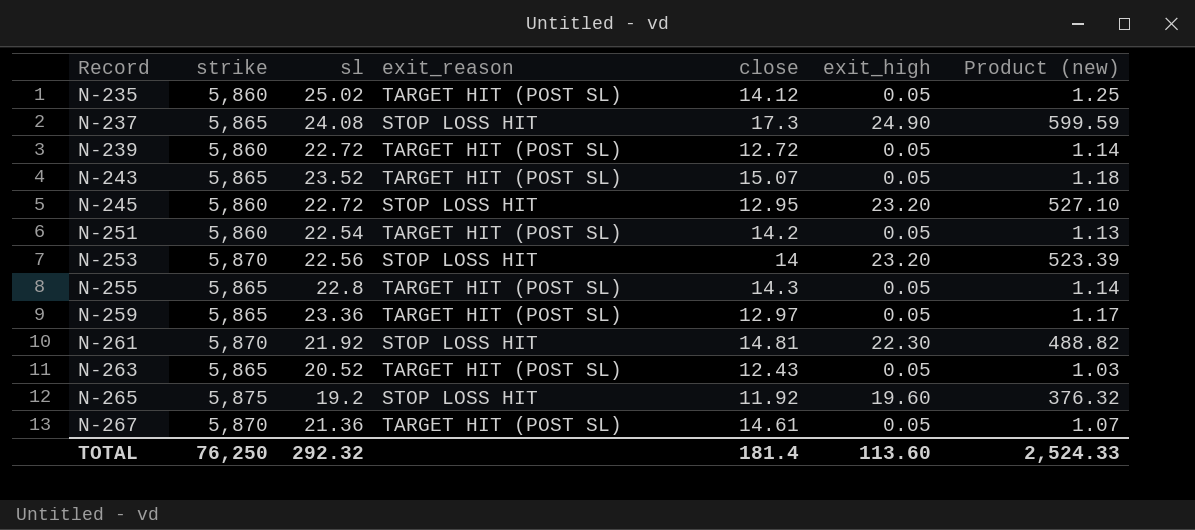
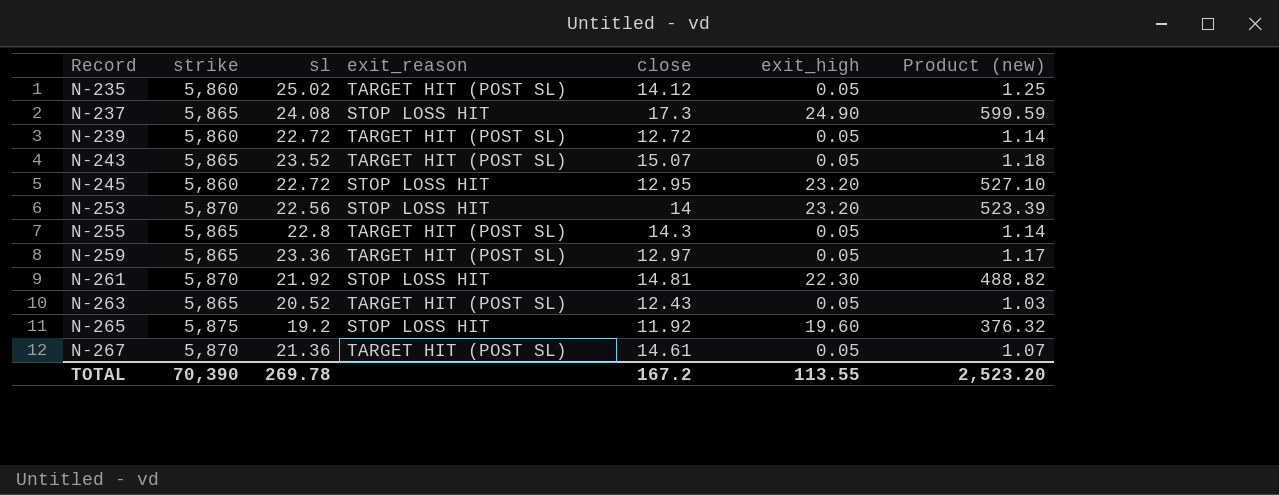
row N-251: 5,860 | 22.54 | TARGET HIT (POST SL) | 14.2 | 0.05 | 1.13 -> none
TOTAL | strike: 76,250 -> 70,390
TOTAL | sl: 292.32 -> 269.78
TOTAL | close: 181.4 -> 167.2
TOTAL | exit_high: 113.60 -> 113.55
TOTAL | Product (new): 2,524.33 -> 2,523.20

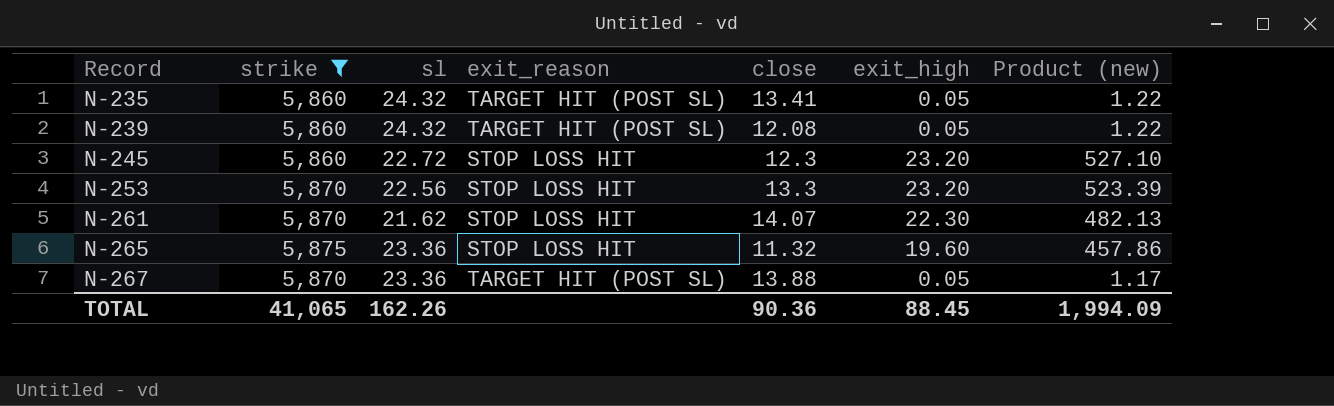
filter: none -> strike != 5,865
N-235 | sl: 25.02 -> 24.32
N-235 | close: 14.12 -> 13.41
N-235 | Product (new): 1.25 -> 1.22
N-239 | sl: 22.72 -> 24.32
N-239 | close: 12.72 -> 12.08
N-239 | Product (new): 1.14 -> 1.22
N-245 | close: 12.95 -> 12.3
N-253 | close: 14 -> 13.3
N-261 | sl: 21.92 -> 21.62
N-261 | close: 14.81 -> 14.07
N-261 | Product (new): 488.82 -> 482.13
N-265 | sl: 19.2 -> 23.36
N-265 | close: 11.92 -> 11.32
N-265 | Product (new): 376.32 -> 457.86
N-267 | sl: 21.36 -> 23.36
N-267 | close: 14.61 -> 13.88
N-267 | Product (new): 1.07 -> 1.17
TOTAL | strike: 70,390 -> 41,065
TOTAL | sl: 269.78 -> 162.26
TOTAL | close: 167.2 -> 90.36
TOTAL | exit_high: 113.55 -> 88.45
TOTAL | Product (new): 2,523.20 -> 1,994.09

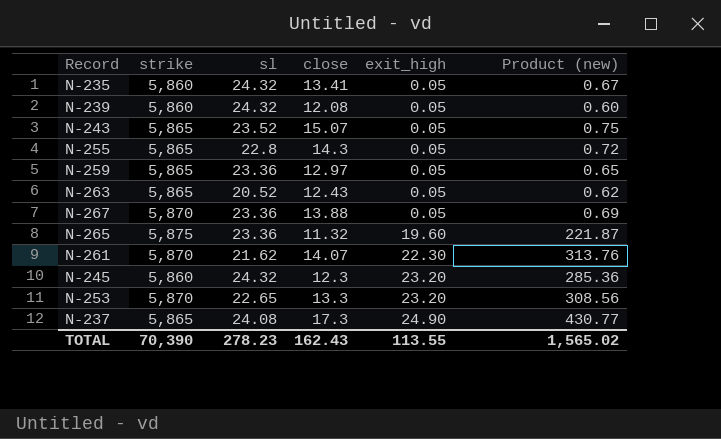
filter: strike != 5,865 -> none
row order: Record ascending -> exit_high ascending
column exit_reason | position: 4 -> none
column Product (new) | formula: [sl] * [exit_high] -> [close] * [exit_high]
N-245 | sl: 22.72 -> 24.32
N-253 | sl: 22.56 -> 22.65
TOTAL | strike: 41,065 -> 70,390
TOTAL | sl: 162.26 -> 278.23
TOTAL | close: 90.36 -> 162.43
TOTAL | exit_high: 88.45 -> 113.55
TOTAL | Product (new): 1,994.09 -> 1,565.02

